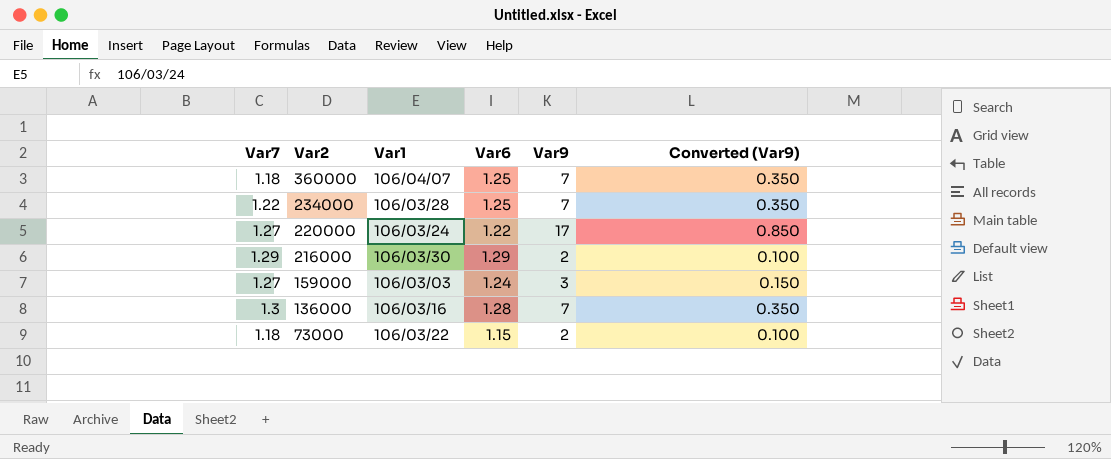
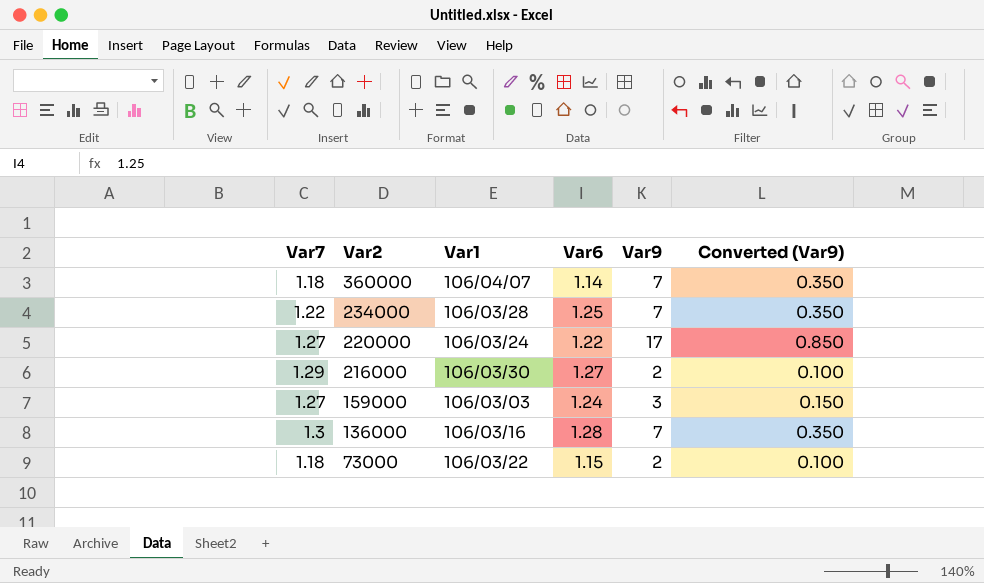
360000 | Var6: 1.25 -> 1.14
216000 | Var6: 1.29 -> 1.27

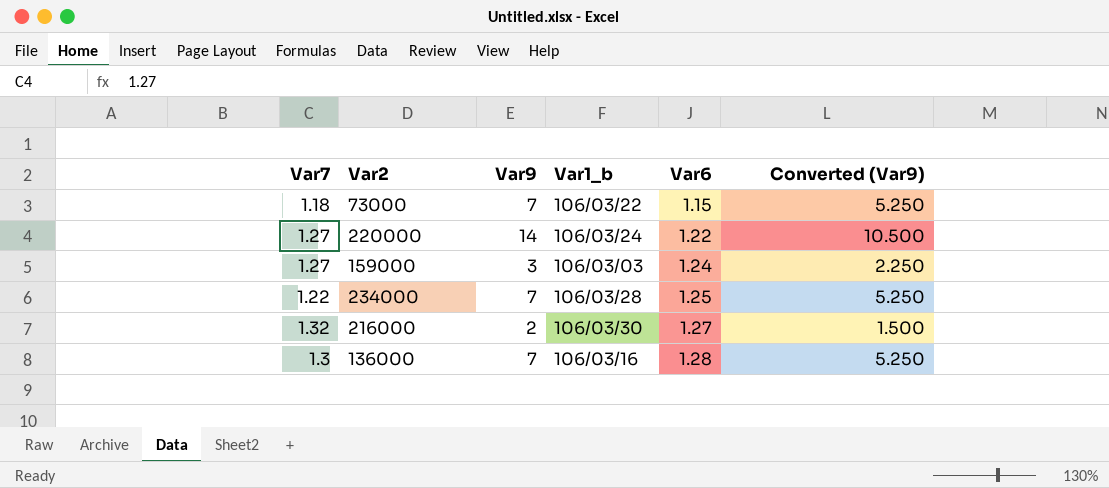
row order: Var2 descending -> Var6 ascending
column Var9 | position: 5 -> 3
column name: Var1 -> Var1_b
column Converted (Var9) | formula: [Var9] * 0.05 -> [Var9] * 0.75
row 360000: 1.18 | 106/04/07 | 1.14 | 7 | 0.350 -> none
73000 | Var9: 2 -> 7
220000 | Var9: 17 -> 14
216000 | Var7: 1.29 -> 1.32

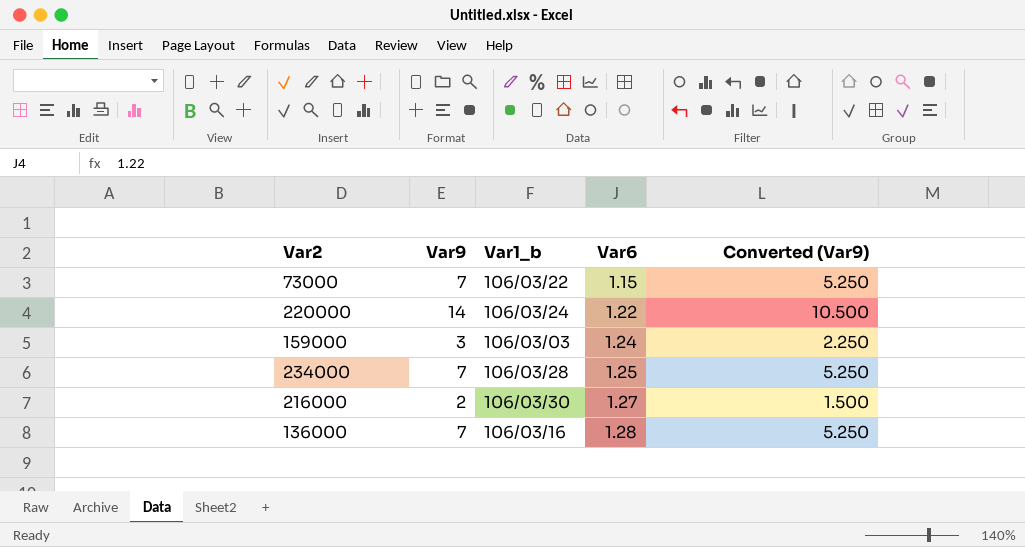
column Var7 | position: 1 -> none

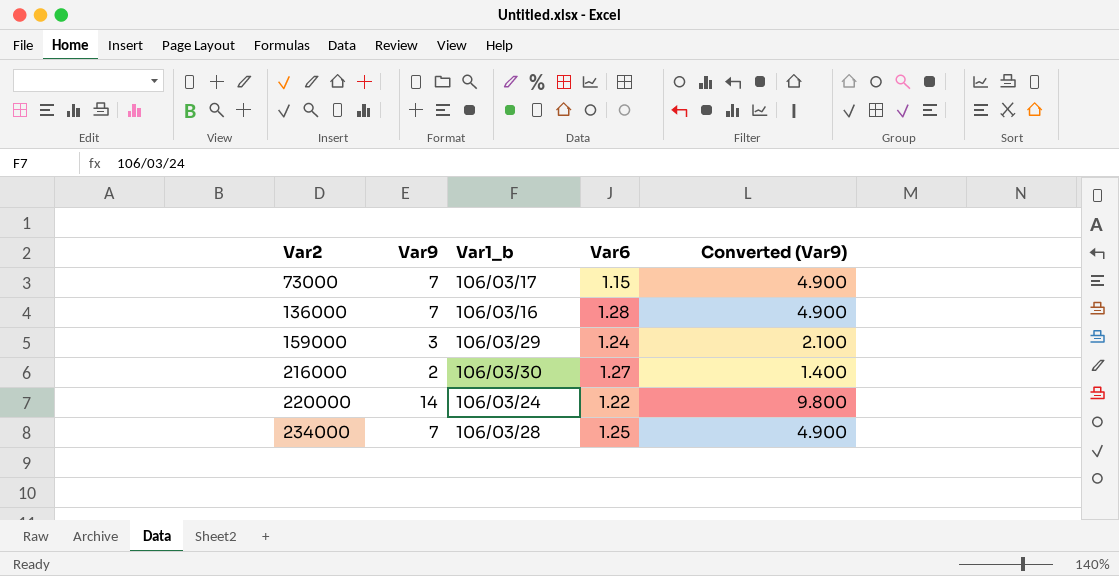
row order: Var6 ascending -> Var2 ascending
column Converted (Var9) | formula: [Var9] * 0.75 -> [Var9] * 0.7
73000 | Var1_b: 106/03/22 -> 106/03/17
159000 | Var1_b: 106/03/03 -> 106/03/29

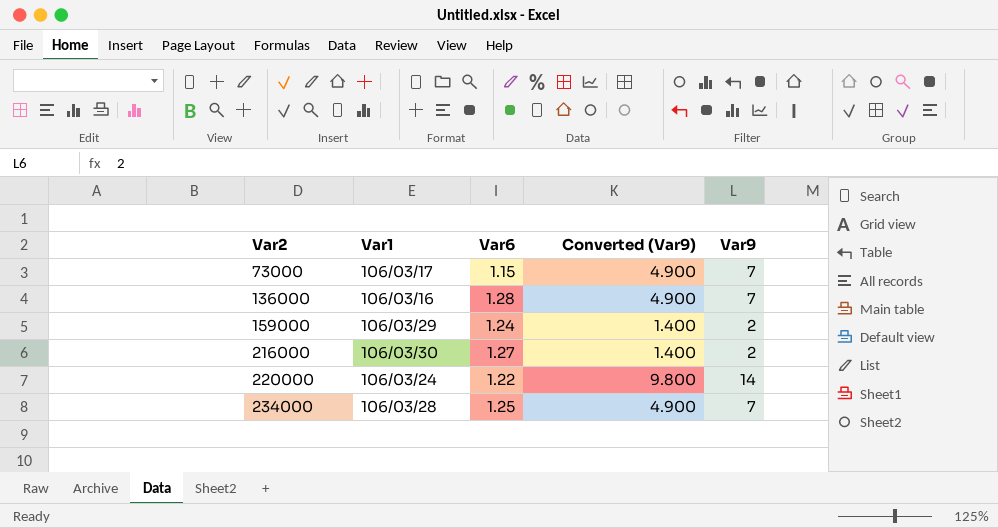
column name: Var1_b -> Var1
column Var9 | position: 2 -> 5
159000 | Converted (Var9): 2.100 -> 1.400
159000 | Var9: 3 -> 2

